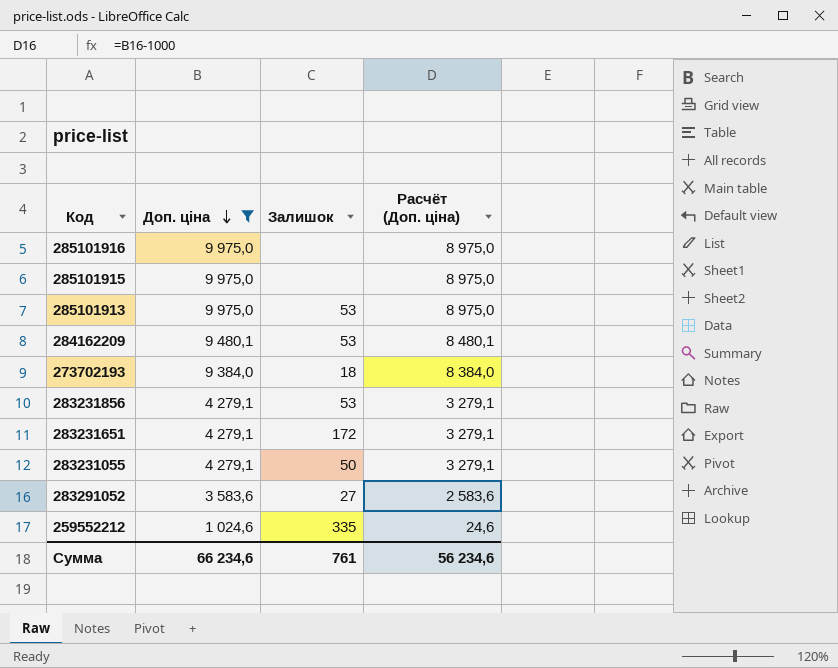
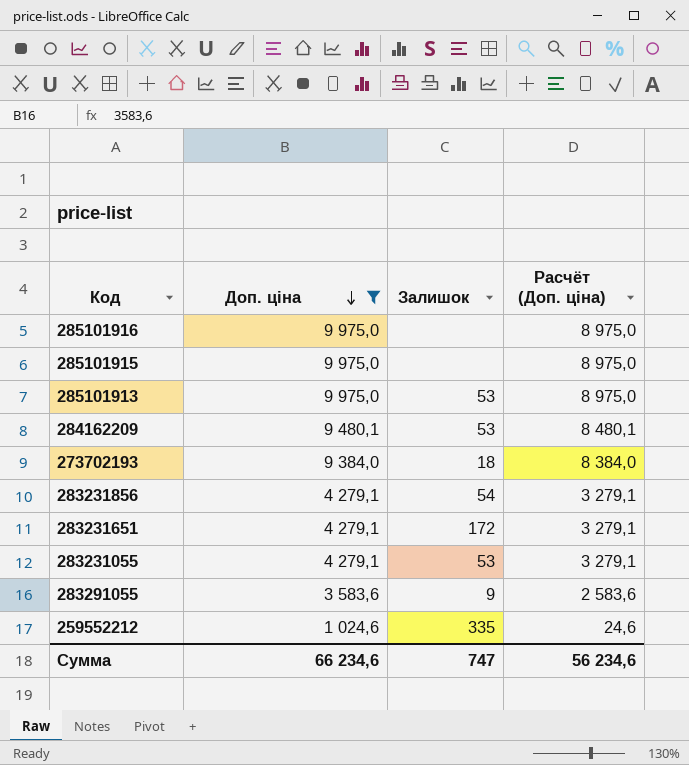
row 283291052: 3 583,6 | 27 | 2 583,6 -> none
283231856 | Залишок: 53 -> 54
283231055 | Залишок: 50 -> 53
row 283291055: none -> 3 583,6 | 9 | 2 583,6
Сумма | Залишок: 761 -> 747

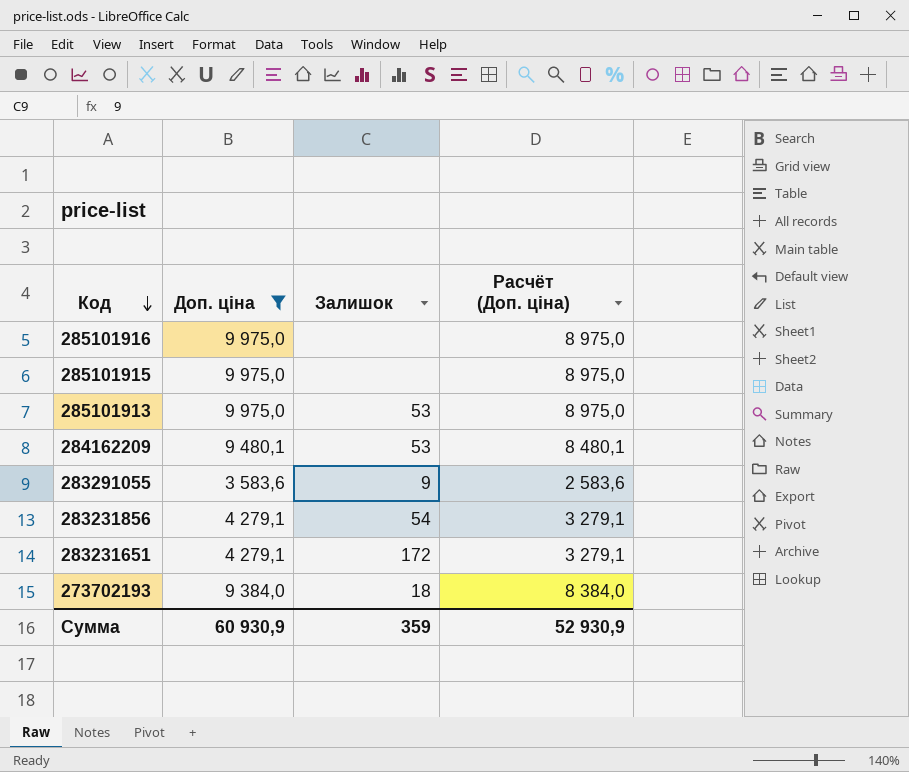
row order: Доп. ціна descending -> Код descending
row 283231055: 4 279,1 | 53 | 3 279,1 -> none
row 259552212: 1 024,6 | 335 | 24,6 -> none
Сумма | Доп. ціна: 66 234,6 -> 60 930,9
Сумма | Залишок: 747 -> 359
Сумма | Расчёт (Доп. ціна): 56 234,6 -> 52 930,9

